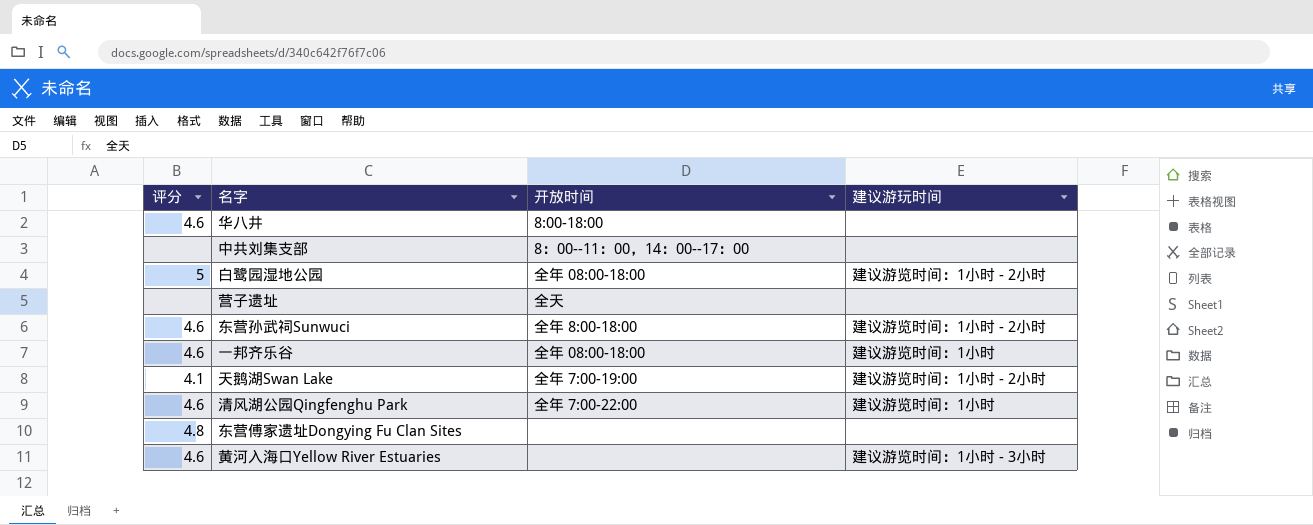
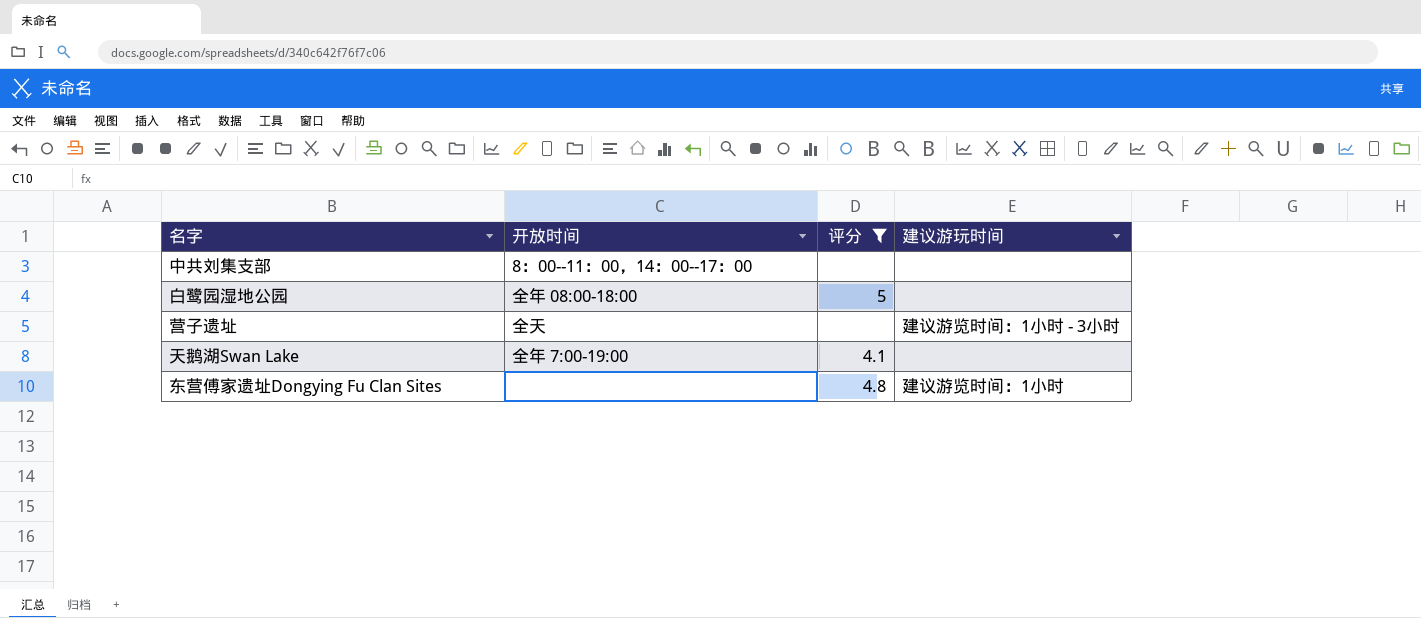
filter: none -> 评分 != 4.6
column 评分 | position: 1 -> 3
白鹭园湿地公园 | 建议游玩时间: 建议游览时间：1小时 - 2小时 -> none
营子遗址 | 建议游玩时间: none -> 建议游览时间：1小时 - 3小时
天鹅湖Swan Lake | 建议游玩时间: 建议游览时间：1小时 - 2小时 -> none
东营傅家遗址Dongying Fu Clan Sites | 建议游玩时间: none -> 建议游览时间：1小时

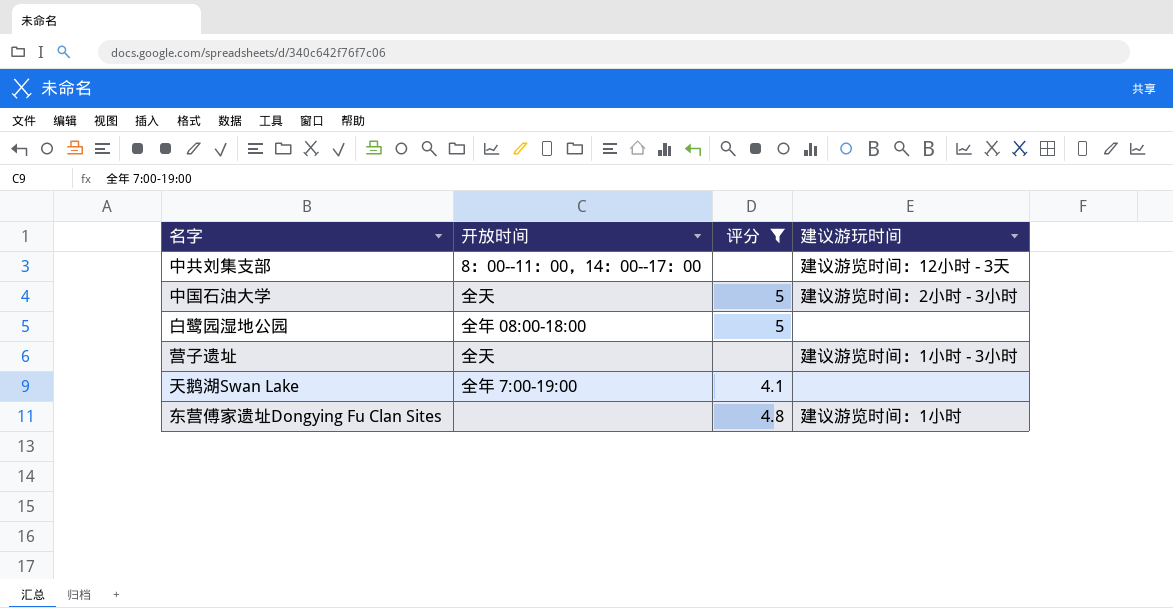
中共刘集支部 | 建议游玩时间: none -> 建议游览时间：12小时 - 3天
row 中国石油大学: none -> 全天 | 5 | 建议游览时间：2小时 - 3小时

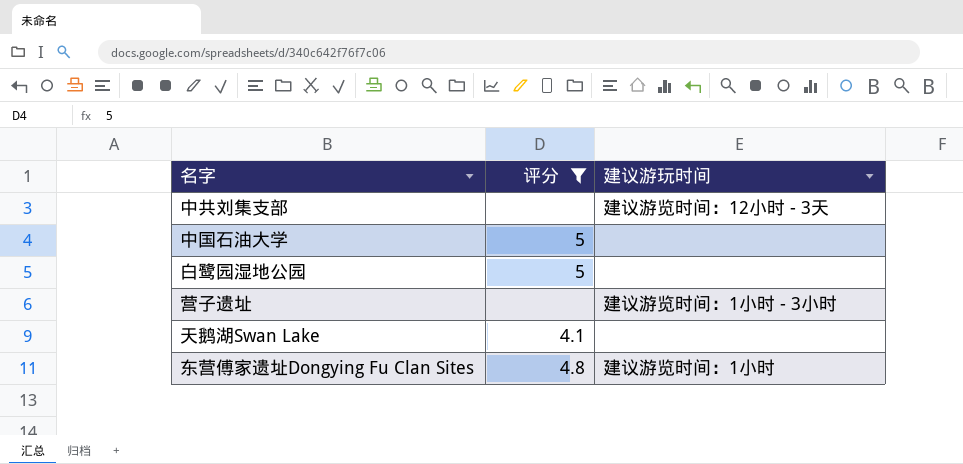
column 开放时间 | position: 2 -> none
中国石油大学 | 建议游玩时间: 建议游览时间：2小时 - 3小时 -> none

